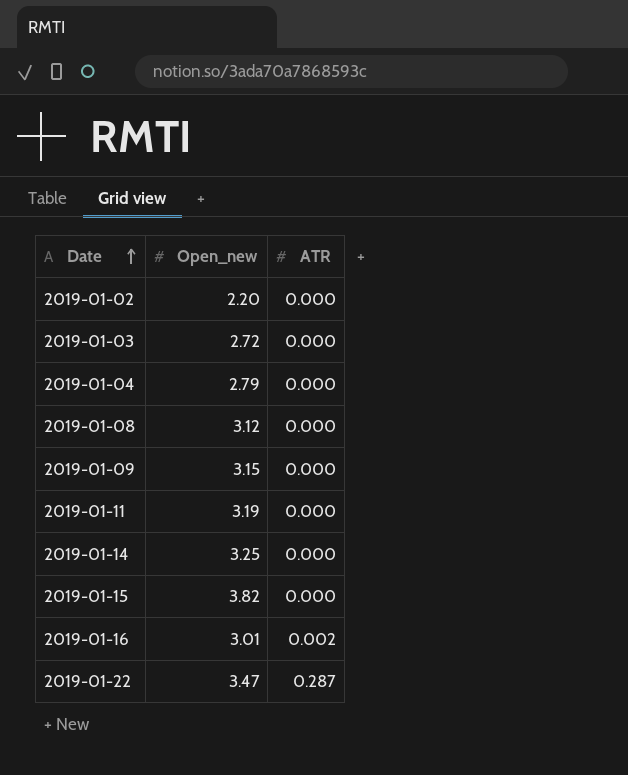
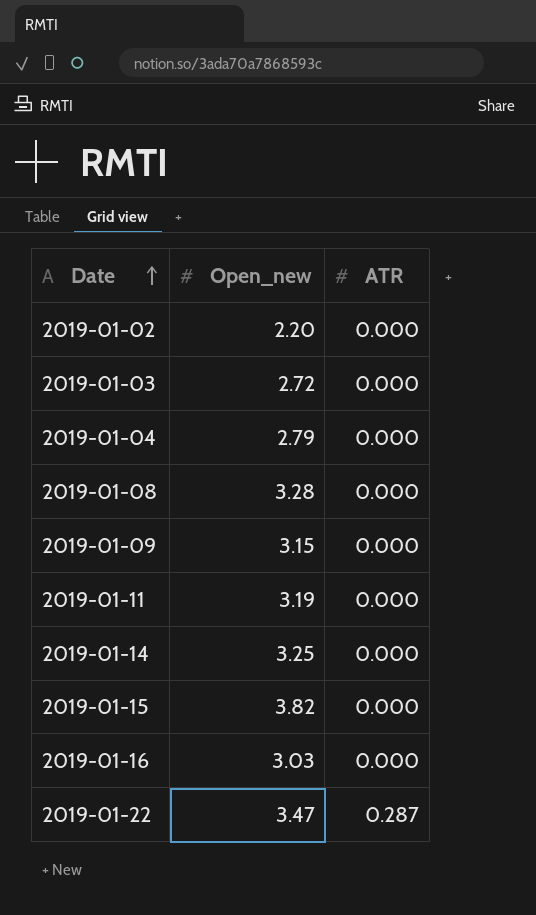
2019-01-08 | Open_new: 3.12 -> 3.28
2019-01-16 | Open_new: 3.01 -> 3.03
2019-01-16 | ATR: 0.002 -> 0.000

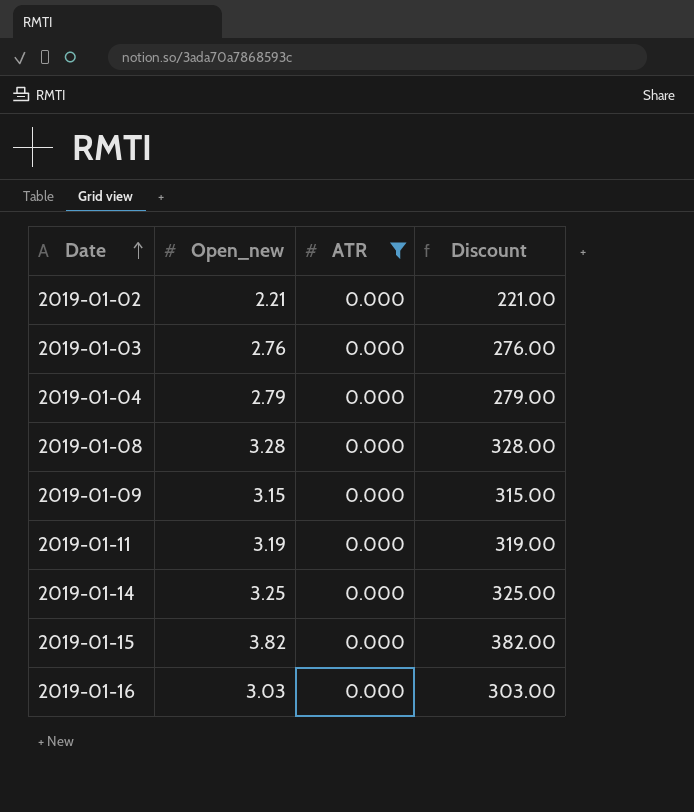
filter: none -> ATR = 0.000
column Discount | formula: none -> [Open_new] * 100
2019-01-02 | Open_new: 2.20 -> 2.21
2019-01-03 | Open_new: 2.72 -> 2.76

